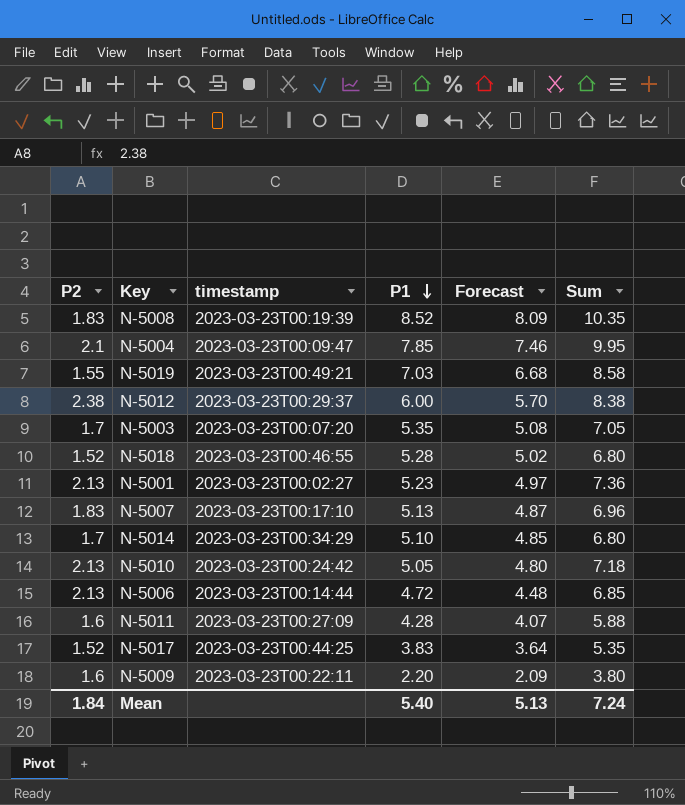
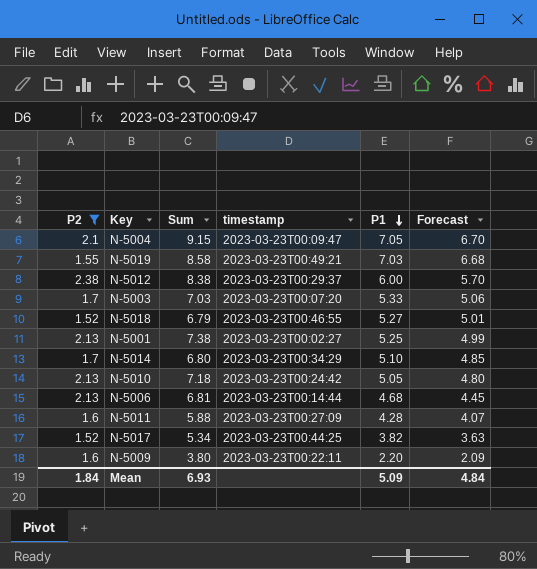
filter: none -> P2 != 1.83
column Sum | position: 6 -> 3
N-5004 | Sum: 9.95 -> 9.15
N-5004 | P1: 7.85 -> 7.05
N-5004 | Forecast: 7.46 -> 6.70
N-5003 | Sum: 7.05 -> 7.03
N-5003 | P1: 5.35 -> 5.33
N-5003 | Forecast: 5.08 -> 5.06
N-5018 | Sum: 6.80 -> 6.79
N-5018 | P1: 5.28 -> 5.27
N-5018 | Forecast: 5.02 -> 5.01
N-5001 | Sum: 7.36 -> 7.38
N-5001 | P1: 5.23 -> 5.25
N-5001 | Forecast: 4.97 -> 4.99
N-5006 | Sum: 6.85 -> 6.81
N-5006 | P1: 4.72 -> 4.68
N-5006 | Forecast: 4.48 -> 4.45
N-5017 | Sum: 5.35 -> 5.34
N-5017 | P1: 3.83 -> 3.82
N-5017 | Forecast: 3.64 -> 3.63
Mean | Sum: 7.24 -> 6.93
Mean | P1: 5.40 -> 5.09
Mean | Forecast: 5.13 -> 4.84

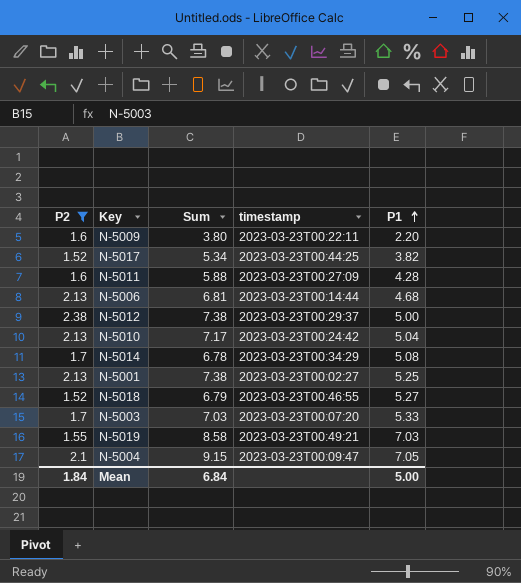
row order: P1 descending -> P1 ascending
column Forecast | formula: [P1] * 0.95 -> none
N-5012 | Sum: 8.38 -> 7.38
N-5012 | P1: 6.00 -> 5.00
N-5010 | Sum: 7.18 -> 7.17
N-5010 | P1: 5.05 -> 5.04
N-5014 | Sum: 6.80 -> 6.78
N-5014 | P1: 5.10 -> 5.08
Mean | Sum: 6.93 -> 6.84
Mean | P1: 5.09 -> 5.00

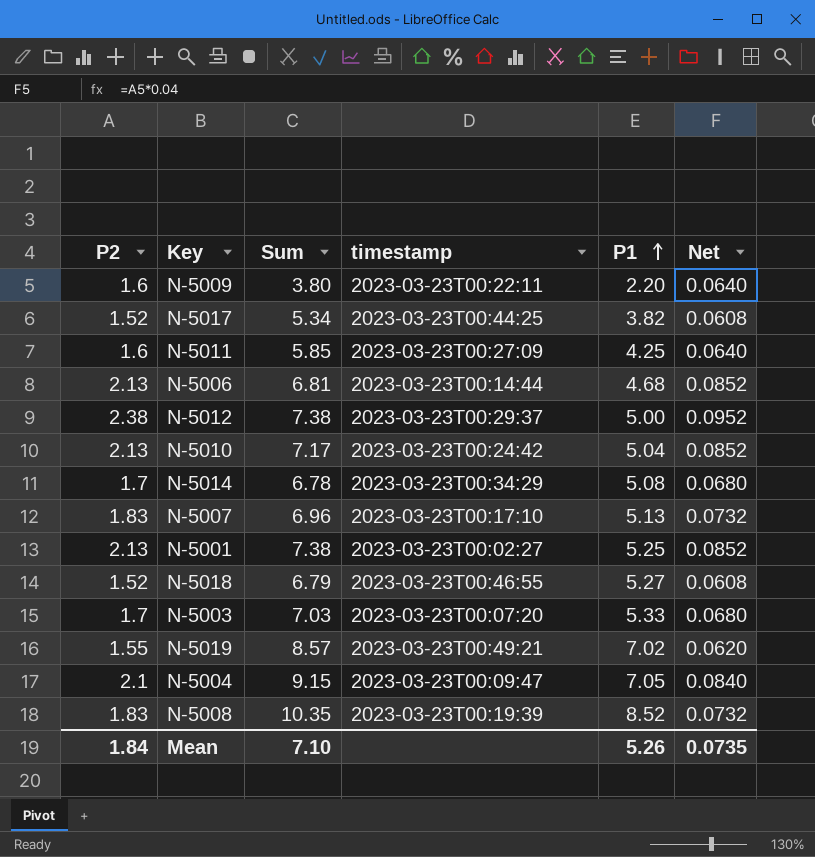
filter: P2 != 1.83 -> none
column Net | formula: none -> [P2] * 0.04
N-5011 | Sum: 5.88 -> 5.85
N-5011 | P1: 4.28 -> 4.25
N-5019 | Sum: 8.58 -> 8.57
N-5019 | P1: 7.03 -> 7.02
Mean | Sum: 6.84 -> 7.10
Mean | P1: 5.00 -> 5.26

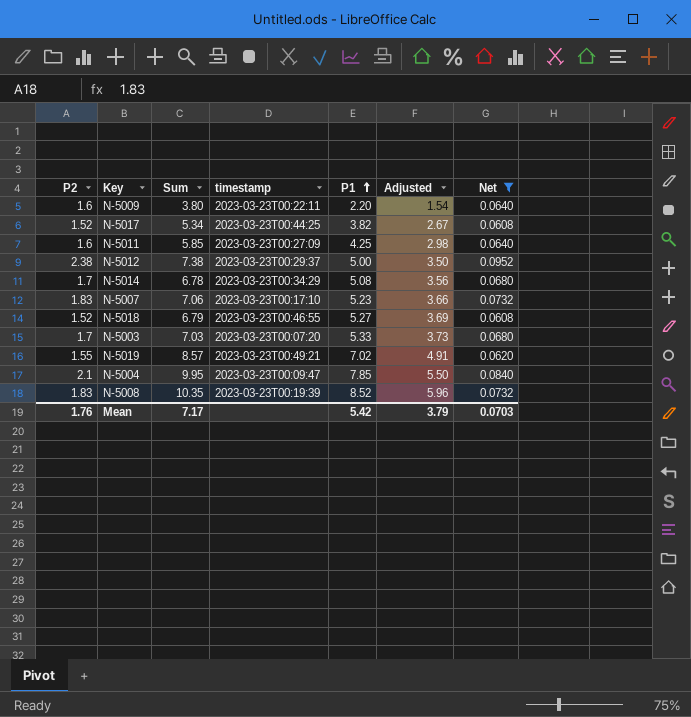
filter: none -> Net != 0.0852
column Adjusted | formula: none -> [P1] * 0.7
N-5007 | Sum: 6.96 -> 7.06
N-5007 | P1: 5.13 -> 5.23
N-5004 | Sum: 9.15 -> 9.95
N-5004 | P1: 7.05 -> 7.85
Mean | P2: 1.84 -> 1.76
Mean | Sum: 7.10 -> 7.17
Mean | P1: 5.26 -> 5.42
Mean | Net: 0.0735 -> 0.0703

